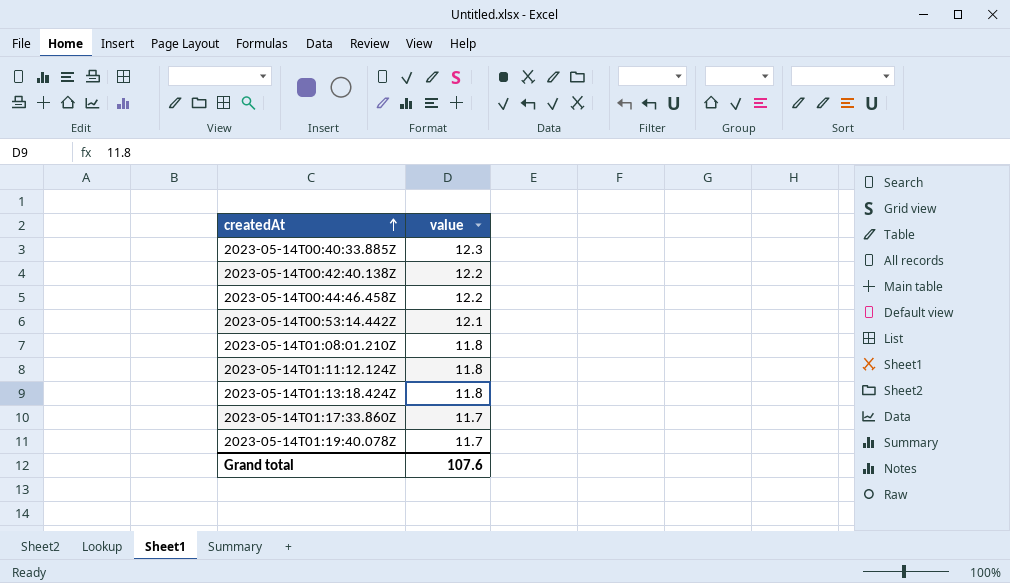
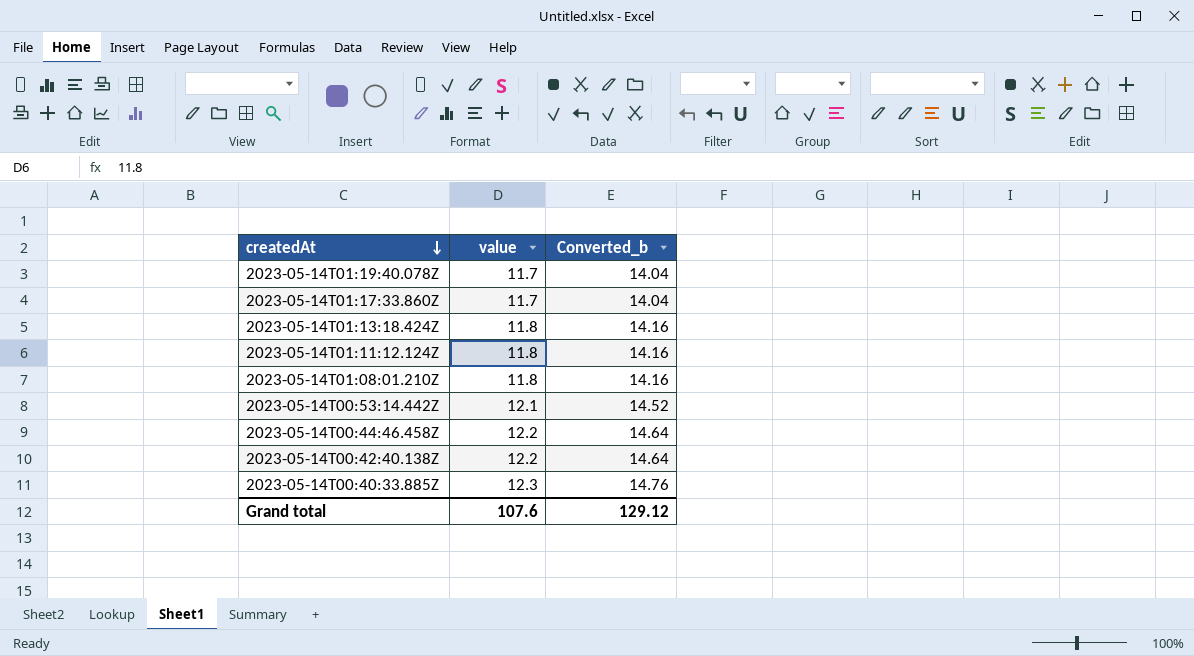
row order: createdAt ascending -> createdAt descending
column Converted_b | formula: none -> [value] * 1.2

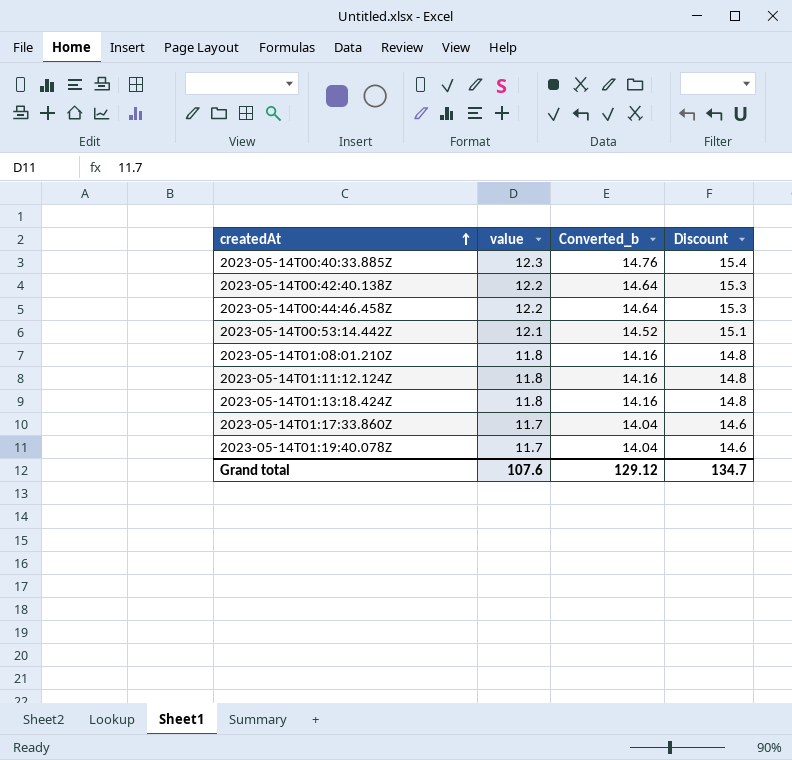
row order: createdAt descending -> createdAt ascending
column Discount | formula: none -> [value] * 1.25

